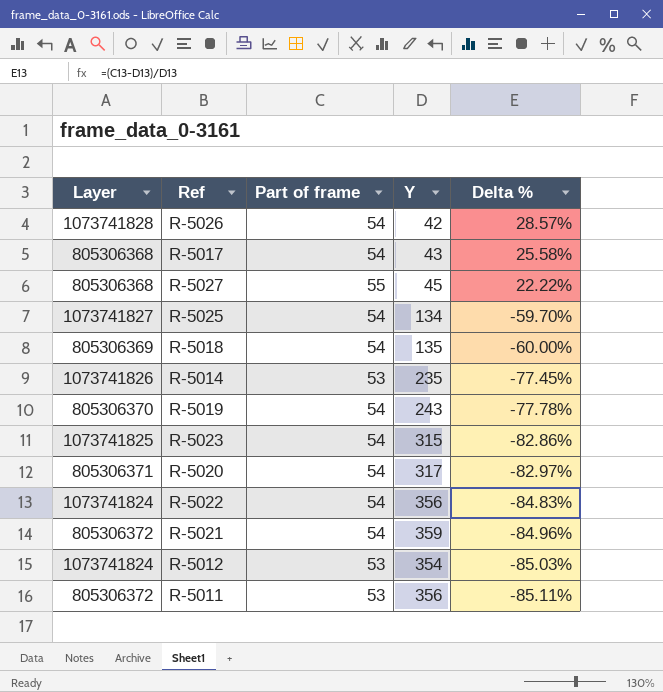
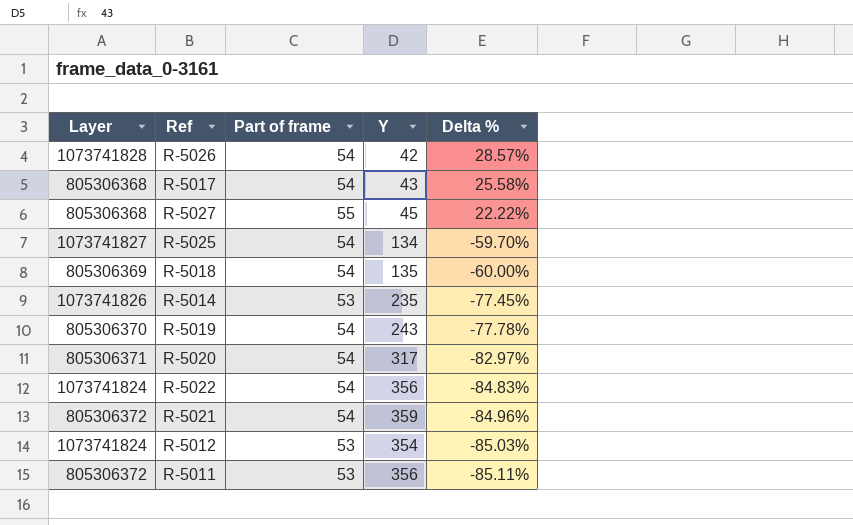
row R-5023: 1073741825 | 54 | 315 | -82.86% -> none

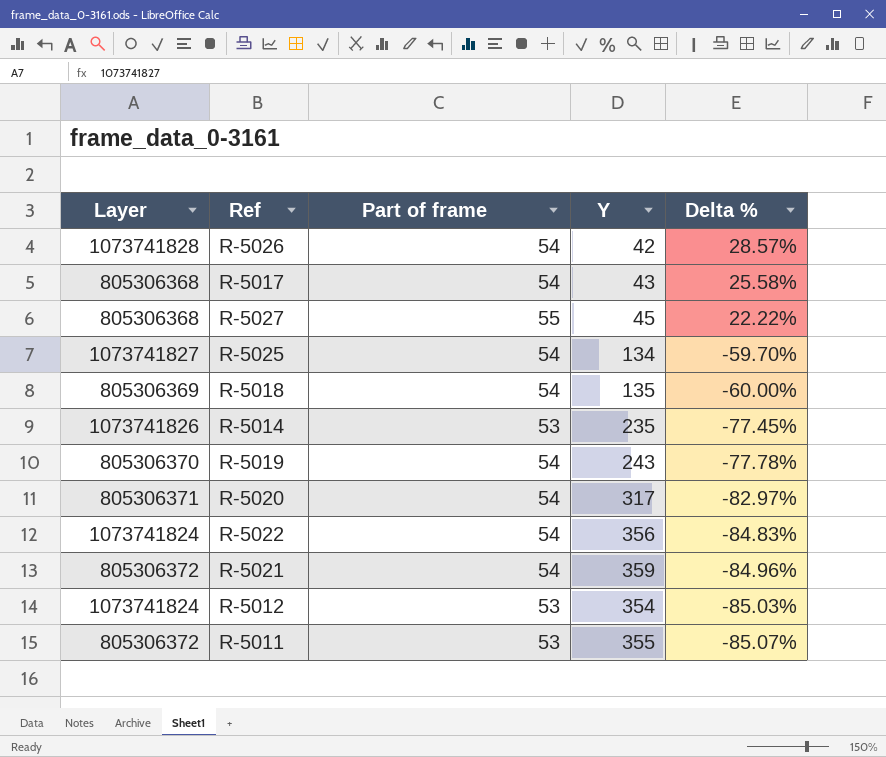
R-5011 | Y: 356 -> 355
R-5011 | Delta %: -85.11% -> -85.07%

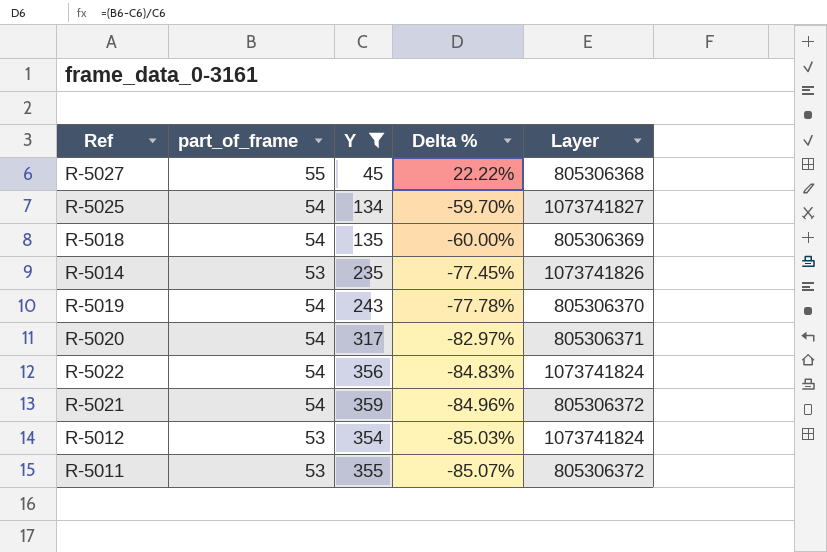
filter: none -> Y >= 45
column name: Part of frame -> part_of_frame
column Layer | position: 1 -> 5

